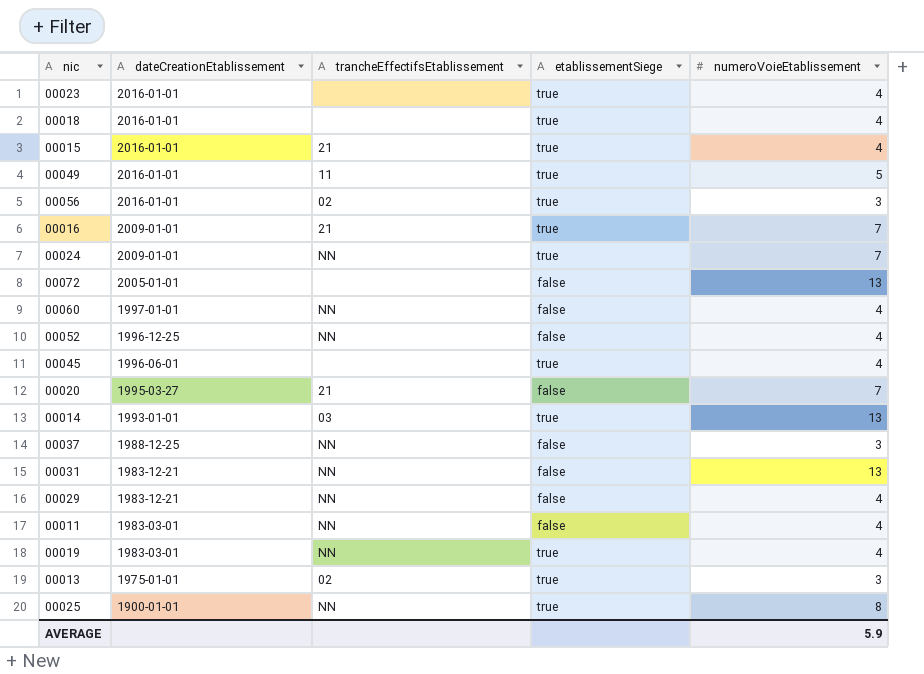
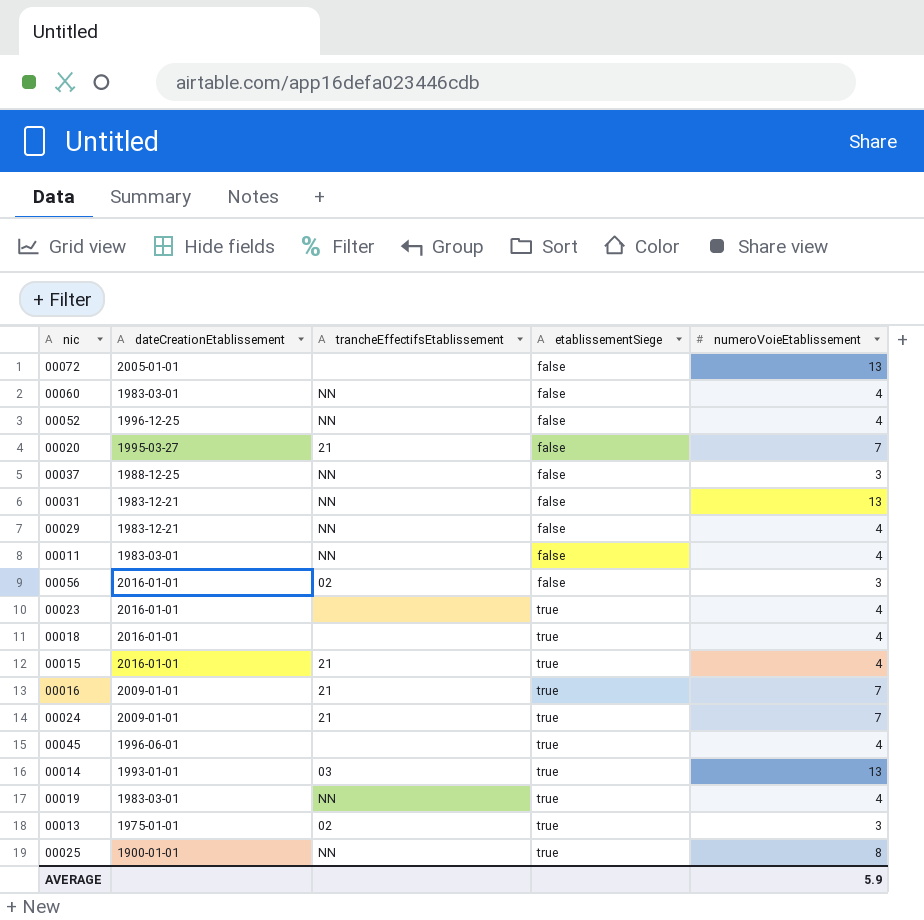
row order: dateCreationEtablissement descending -> etablissementSiege ascending
row 00049: 2016-01-01 | 11 | true | 5 -> none
00060 | dateCreationEtablissement: 1997-01-01 -> 1983-03-01
00056 | etablissementSiege: true -> false
00024 | trancheEffectifsEtablissement: NN -> 21

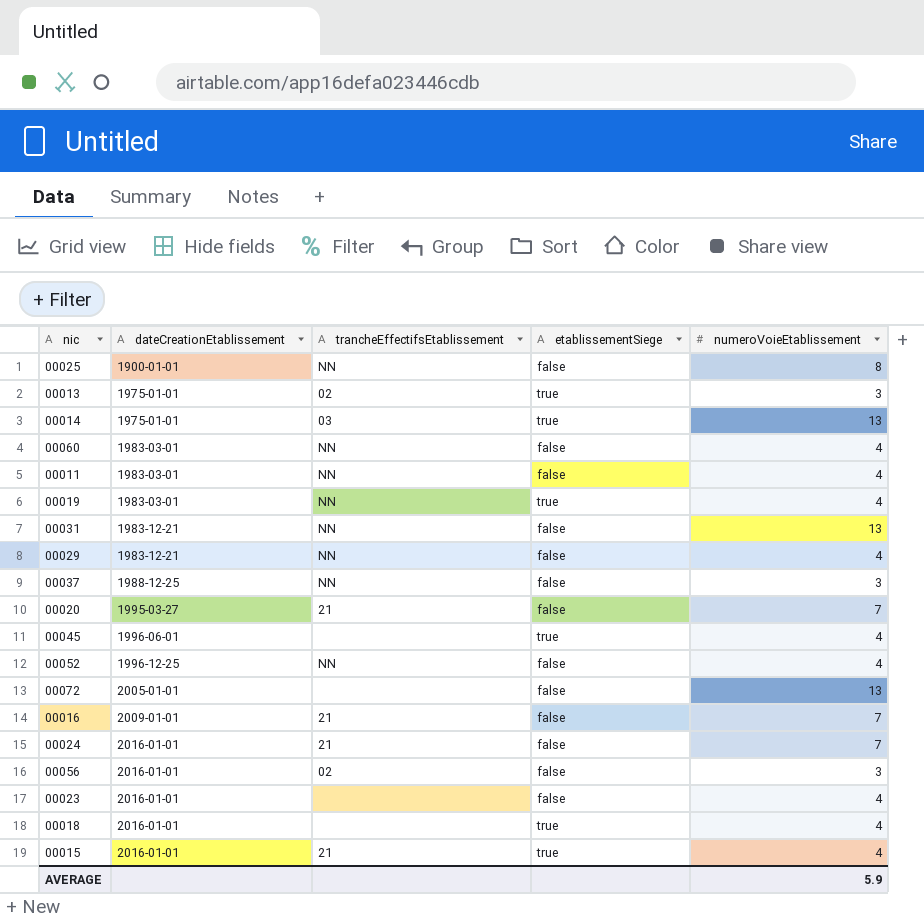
row order: etablissementSiege ascending -> dateCreationEtablissement ascending
00025 | etablissementSiege: true -> false
00014 | dateCreationEtablissement: 1993-01-01 -> 1975-01-01
00016 | etablissementSiege: true -> false
00024 | dateCreationEtablissement: 2009-01-01 -> 2016-01-01
00024 | etablissementSiege: true -> false
00023 | etablissementSiege: true -> false

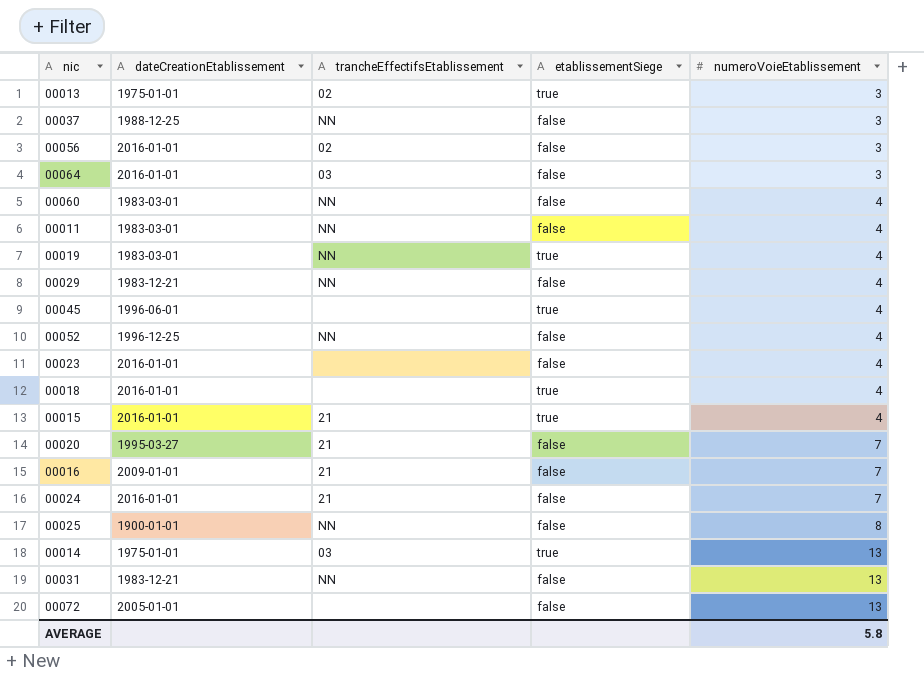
row order: dateCreationEtablissement ascending -> numeroVoieEtablissement ascending
row 00064: none -> 2016-01-01 | 03 | false | 3
AVERAGE | numeroVoieEtablissement: 5.9 -> 5.8

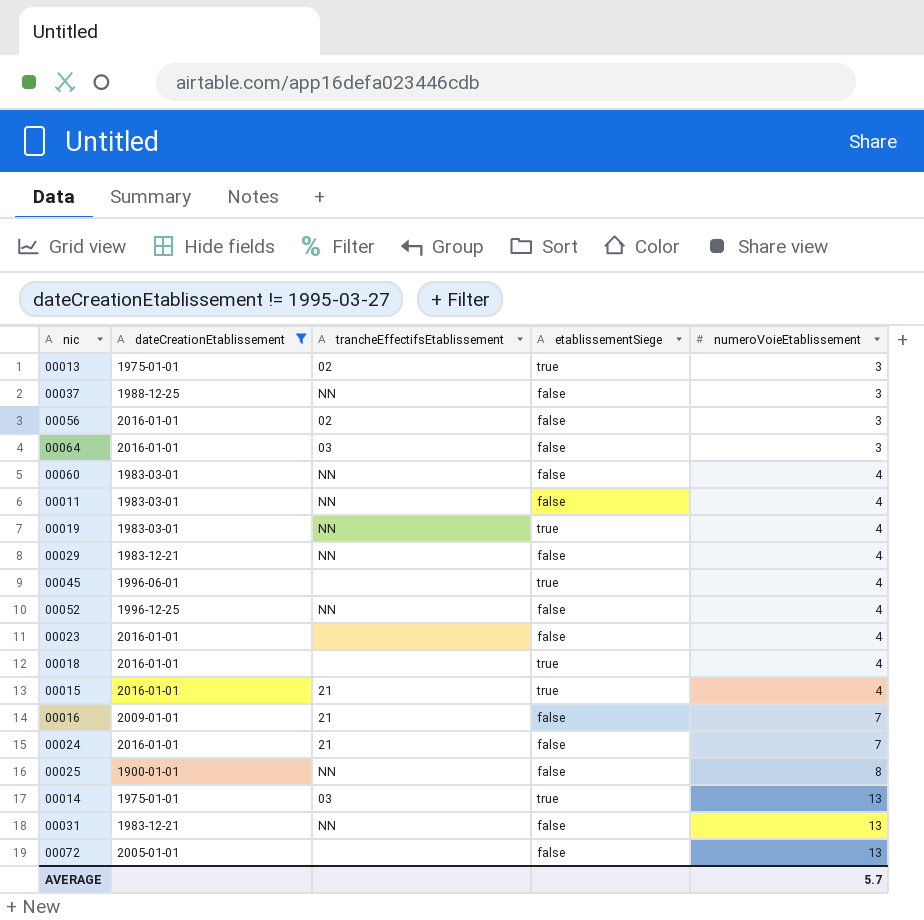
filter: none -> dateCreationEtablissement != 1995-03-27
AVERAGE | numeroVoieEtablissement: 5.8 -> 5.7

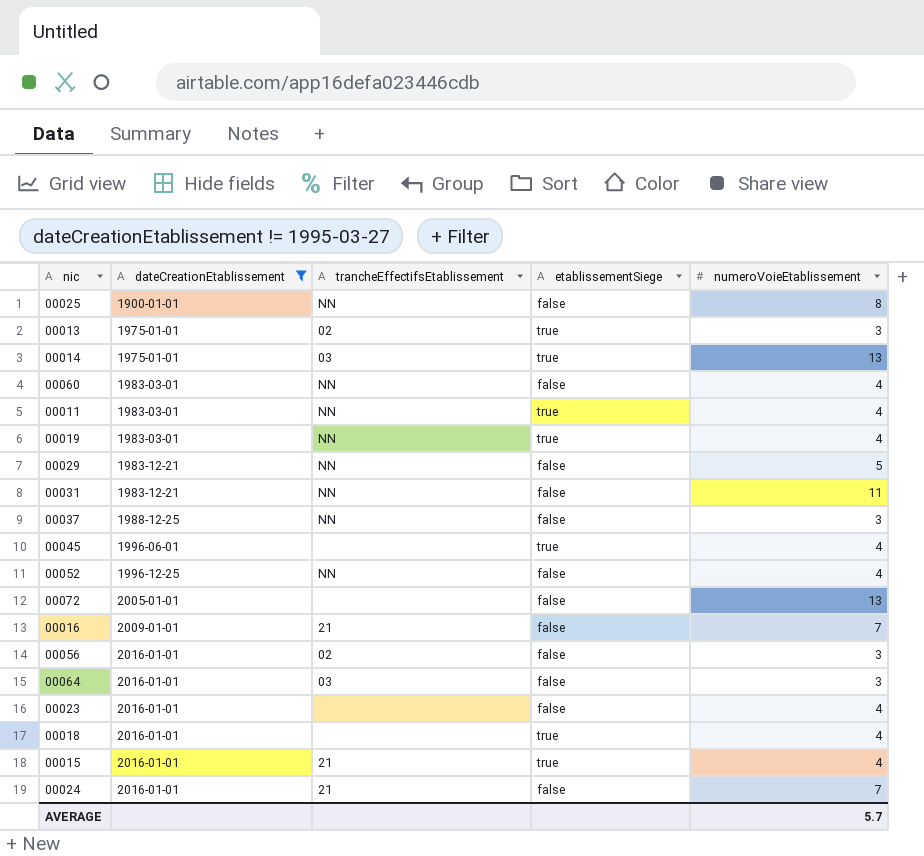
row order: numeroVoieEtablissement ascending -> dateCreationEtablissement ascending
00011 | etablissementSiege: false -> true
00029 | numeroVoieEtablissement: 4 -> 5
00031 | numeroVoieEtablissement: 13 -> 11

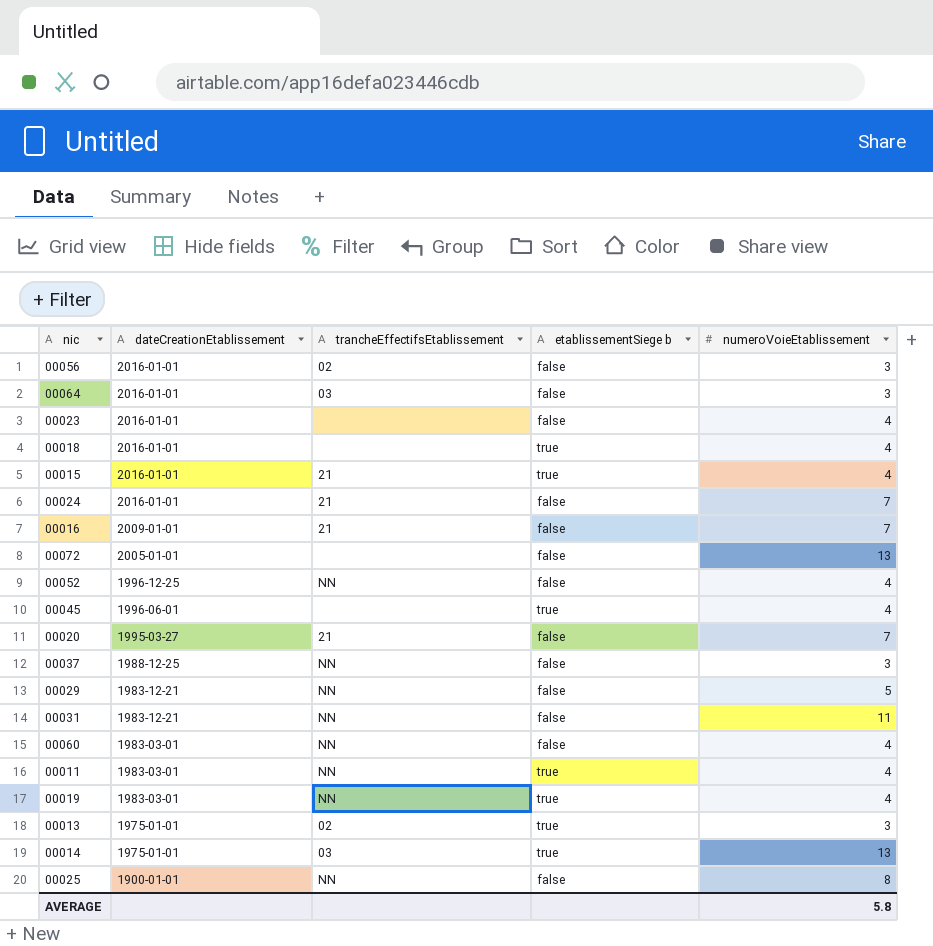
filter: dateCreationEtablissement != 1995-03-27 -> none
row order: dateCreationEtablissement ascending -> dateCreationEtablissement descending
column name: etablissementSiege -> etablissementSiege b
AVERAGE | numeroVoieEtablissement: 5.7 -> 5.8

